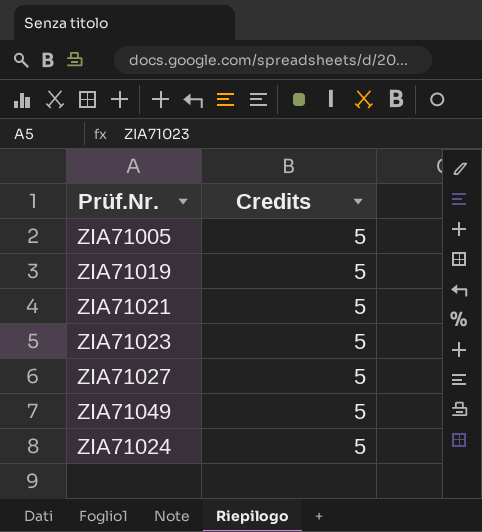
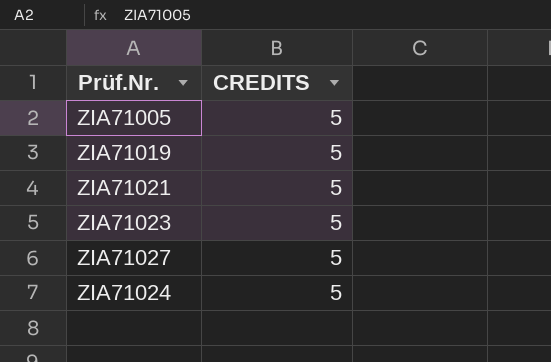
column name: Credits -> CREDITS
row ZIA71049: 5 -> none

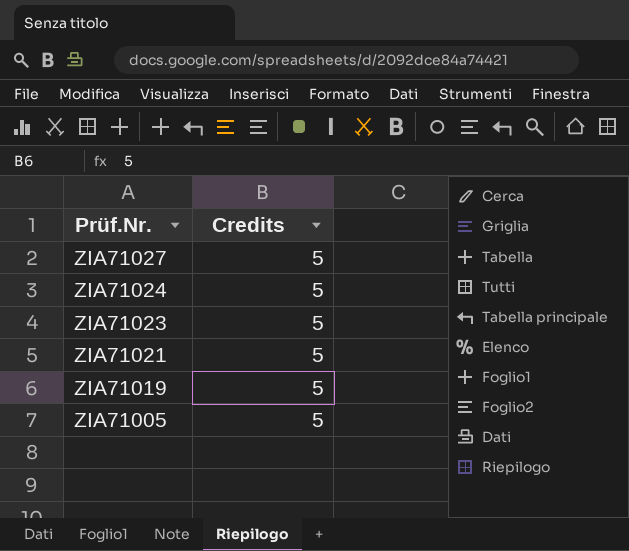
row order: none -> Prüf.Nr. descending
column name: CREDITS -> Credits

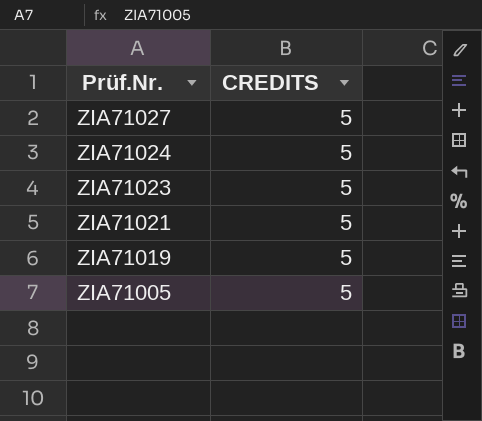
column name: Credits -> CREDITS

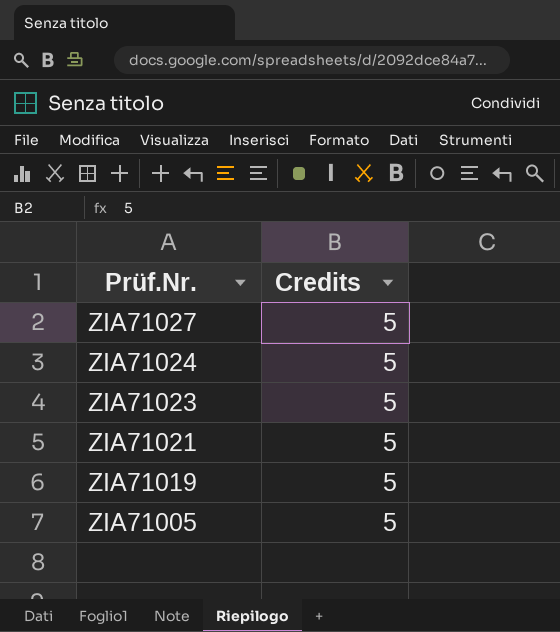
column name: CREDITS -> Credits

